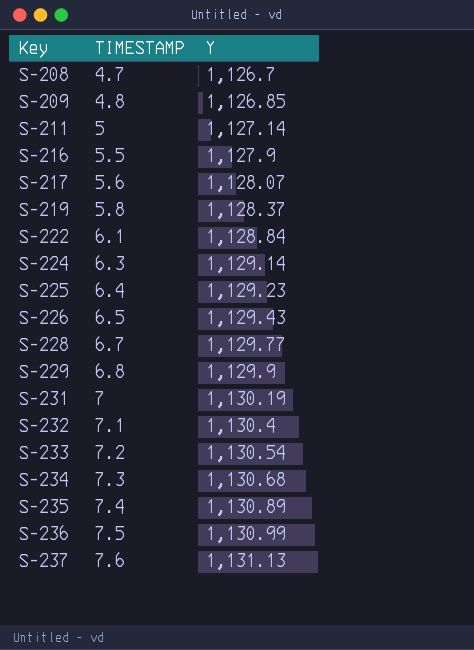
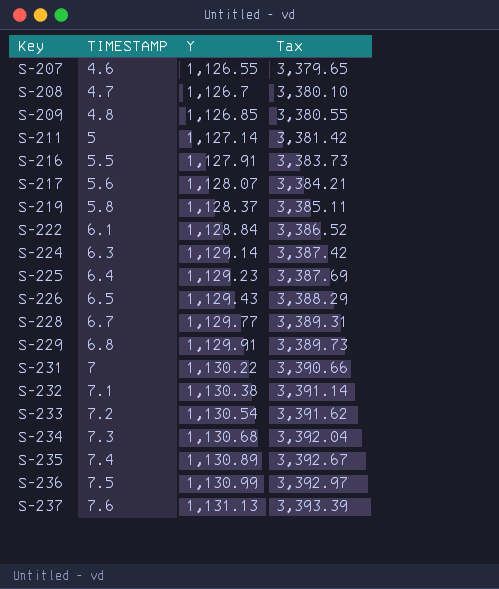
column Tax | formula: none -> [Y] * 3
row S-207: none -> 4.6 | 1,126.55 | 3,379.65
S-216 | Y: 1,127.9 -> 1,127.91
S-229 | Y: 1,129.9 -> 1,129.91
S-231 | Y: 1,130.19 -> 1,130.22
S-232 | Y: 1,130.4 -> 1,130.38

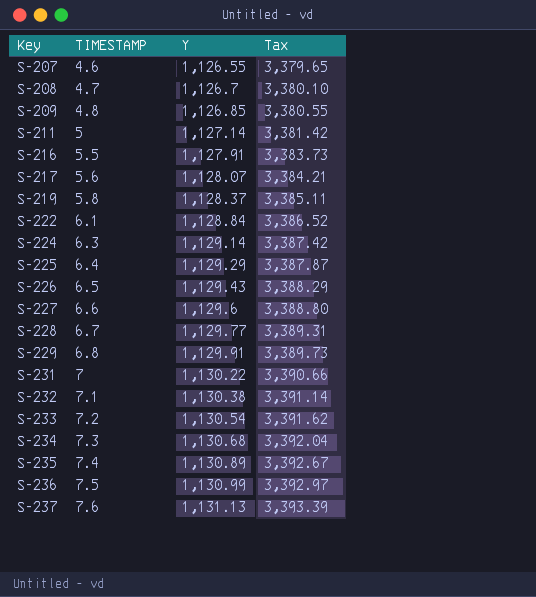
S-225 | Y: 1,129.23 -> 1,129.29
S-225 | Tax: 3,387.69 -> 3,387.87
row S-227: none -> 6.6 | 1,129.6 | 3,388.80

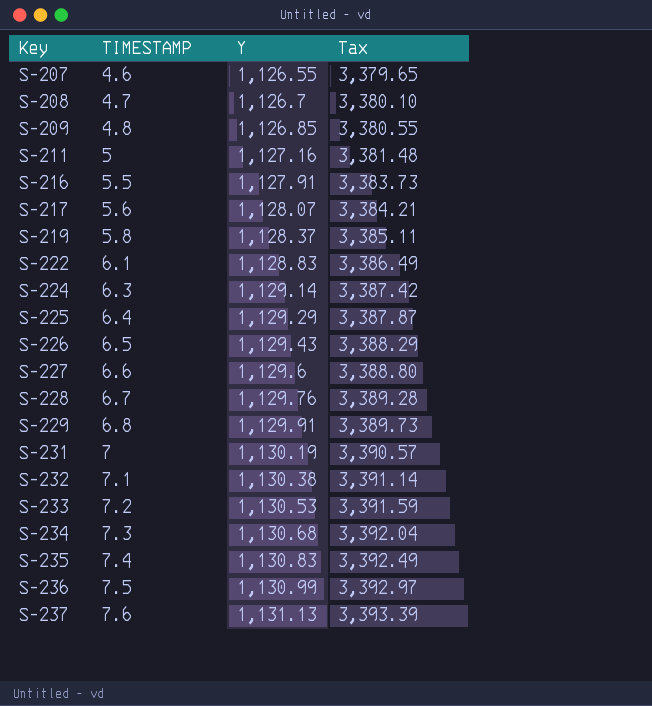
S-211 | Y: 1,127.14 -> 1,127.16
S-211 | Tax: 3,381.42 -> 3,381.48
S-222 | Y: 1,128.84 -> 1,128.83
S-222 | Tax: 3,386.52 -> 3,386.49
S-228 | Y: 1,129.77 -> 1,129.76
S-228 | Tax: 3,389.31 -> 3,389.28
S-231 | Y: 1,130.22 -> 1,130.19
S-231 | Tax: 3,390.66 -> 3,390.57
S-233 | Y: 1,130.54 -> 1,130.53
S-233 | Tax: 3,391.62 -> 3,391.59
S-235 | Y: 1,130.89 -> 1,130.83
S-235 | Tax: 3,392.67 -> 3,392.49

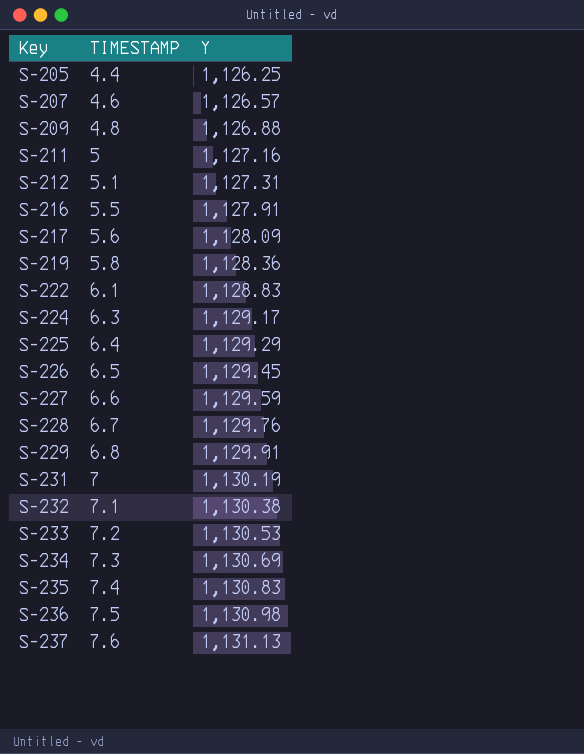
column Tax | formula: [Y] * 3 -> none
row S-208: 4.7 | 1,126.7 | 3,380.10 -> none
row S-205: none -> 4.4 | 1,126.25
S-207 | Y: 1,126.55 -> 1,126.57
S-209 | Y: 1,126.85 -> 1,126.88
row S-212: none -> 5.1 | 1,127.31
S-217 | Y: 1,128.07 -> 1,128.09
S-219 | Y: 1,128.37 -> 1,128.36
S-224 | Y: 1,129.14 -> 1,129.17
S-226 | Y: 1,129.43 -> 1,129.45
S-227 | Y: 1,129.6 -> 1,129.59
S-234 | Y: 1,130.68 -> 1,130.69
S-236 | Y: 1,130.99 -> 1,130.98

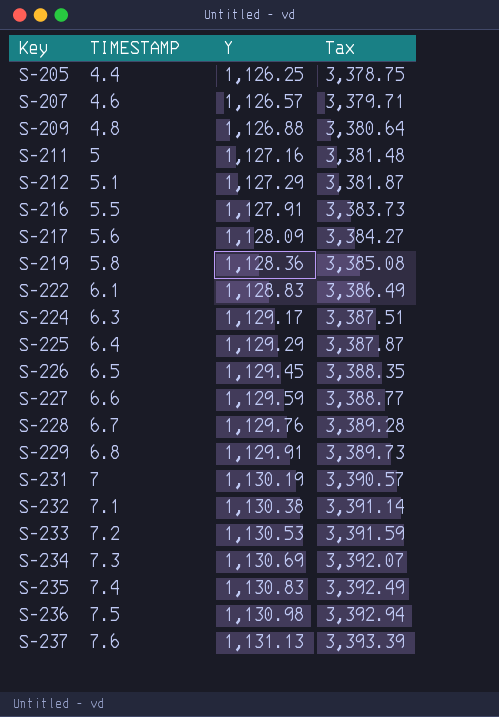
column Tax | formula: none -> [Y] * 3
S-212 | Y: 1,127.31 -> 1,127.29

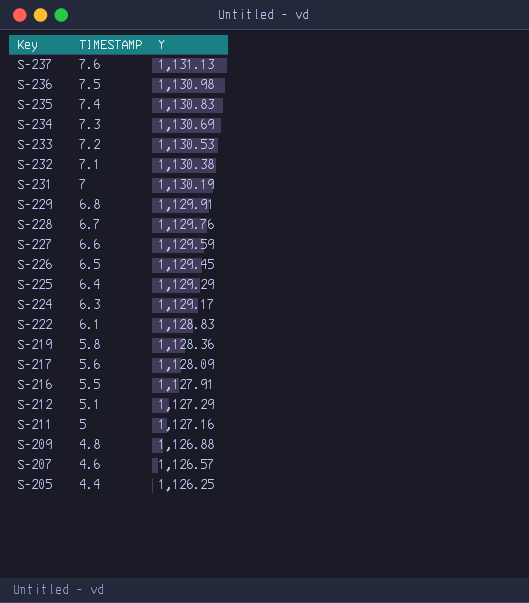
row order: Key ascending -> Key descending
column Tax | formula: [Y] * 3 -> none

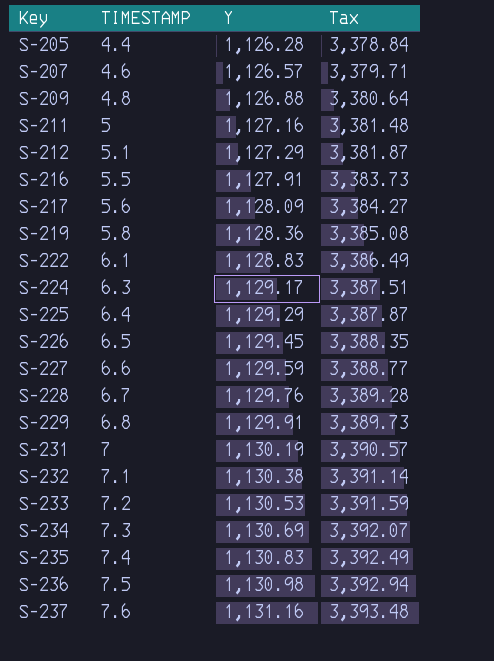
row order: Key descending -> Key ascending
column Tax | formula: none -> [Y] * 3
S-205 | Y: 1,126.25 -> 1,126.28
S-237 | Y: 1,131.13 -> 1,131.16

